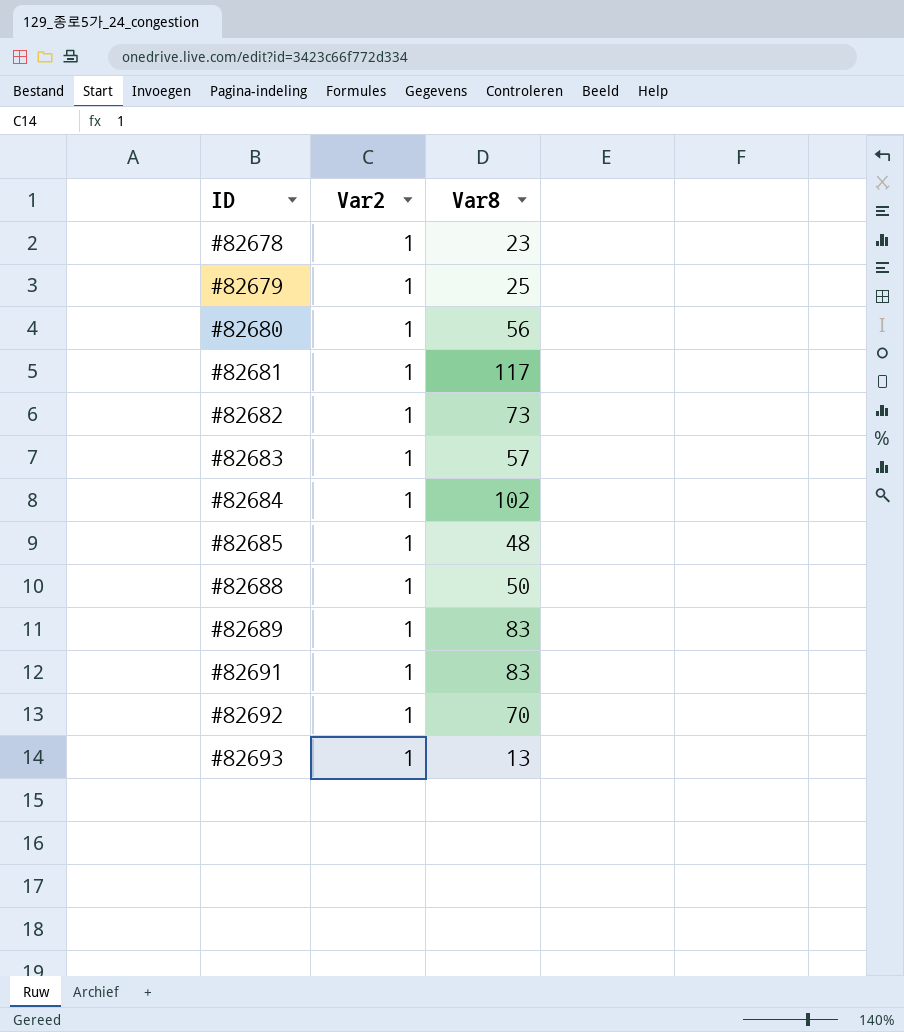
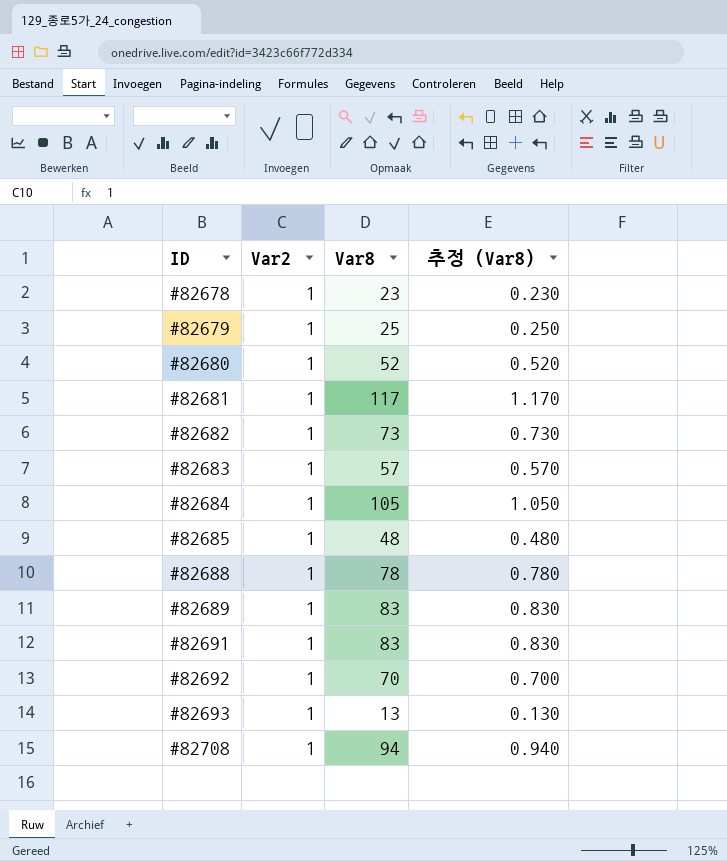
column 추정 (Var8) | formula: none -> [Var8] * 0.01
#82680 | Var8: 56 -> 52
#82684 | Var8: 102 -> 105
#82688 | Var8: 50 -> 78
row #82708: none -> 1 | 94 | 0.940

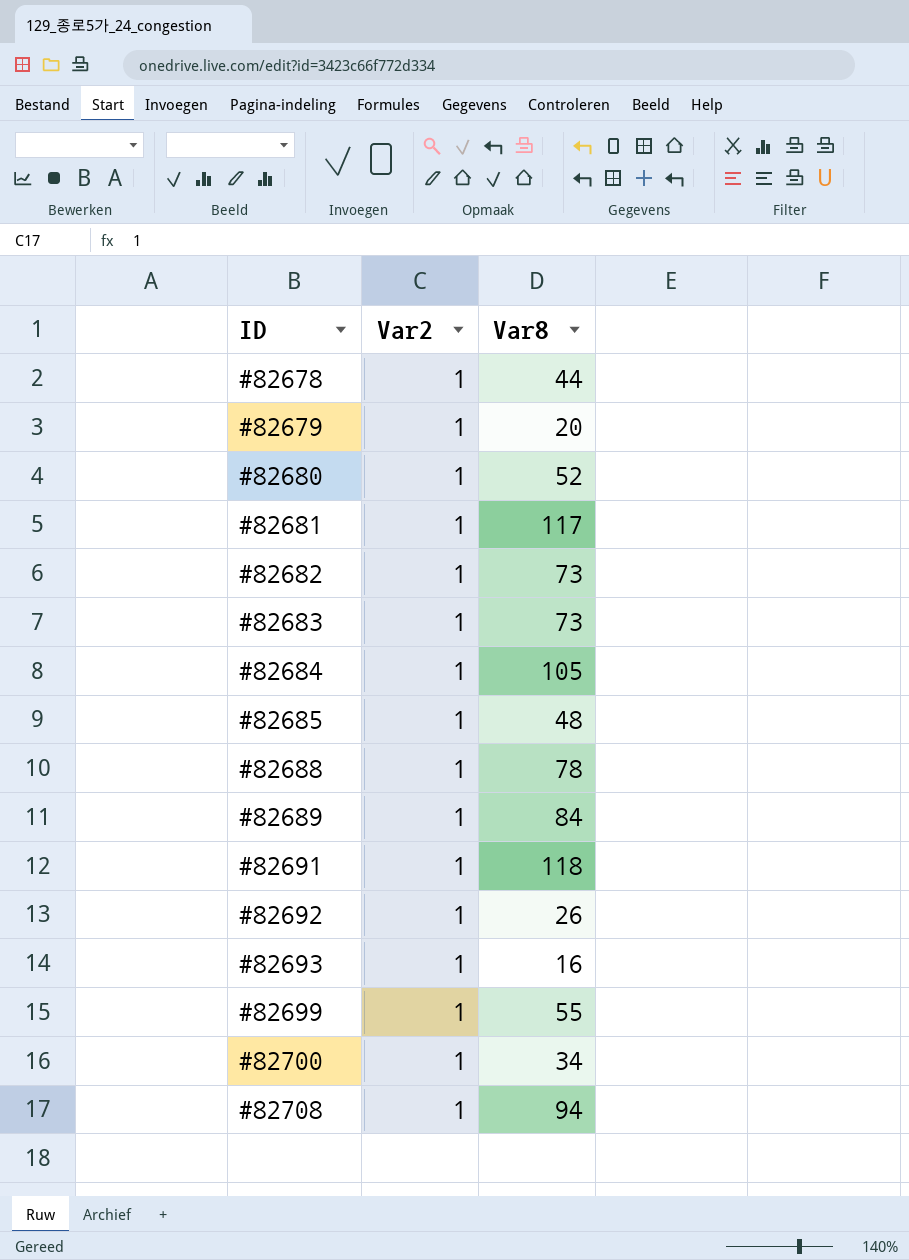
column 추정 (Var8) | formula: [Var8] * 0.01 -> none
#82678 | Var8: 23 -> 44
#82679 | Var8: 25 -> 20
#82683 | Var8: 57 -> 73
#82689 | Var8: 83 -> 84
#82691 | Var8: 83 -> 118
#82692 | Var8: 70 -> 26
#82693 | Var8: 13 -> 16
row #82699: none -> 1 | 55
row #82700: none -> 1 | 34

